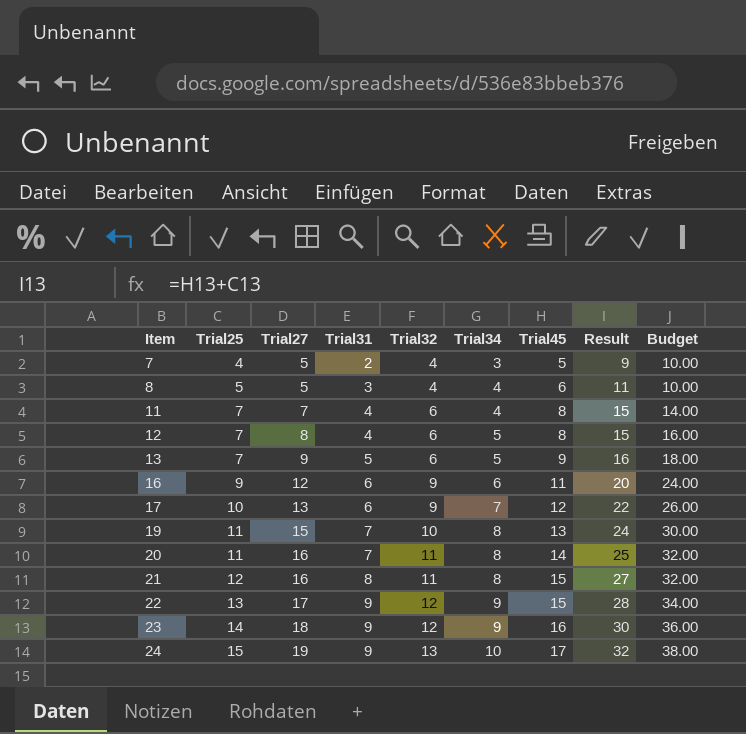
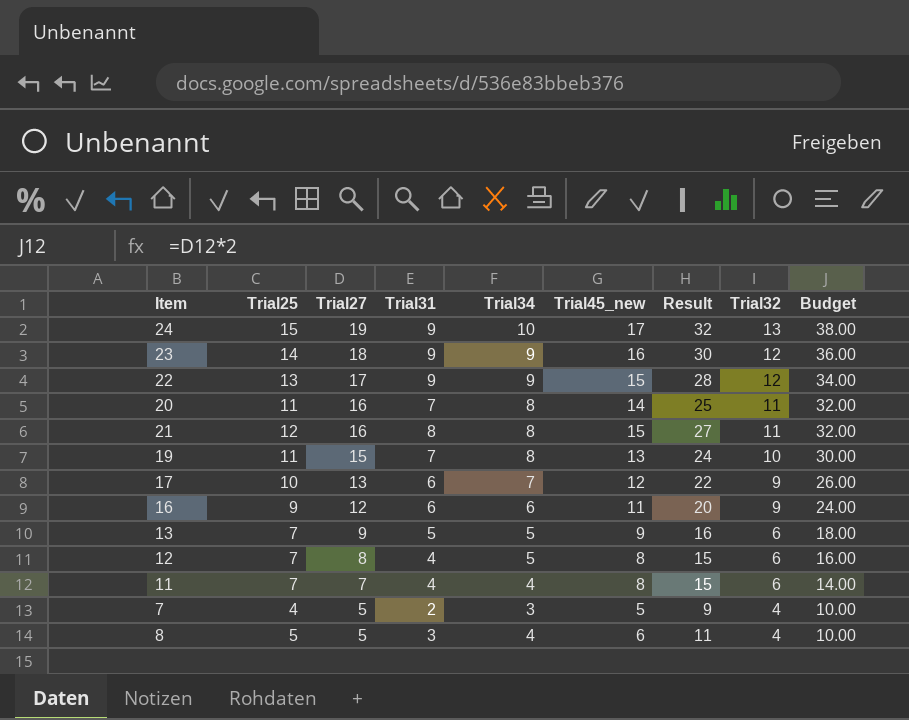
row order: Item ascending -> Trial27 descending
column name: Trial45 -> Trial45_new
column Trial32 | position: 5 -> 8

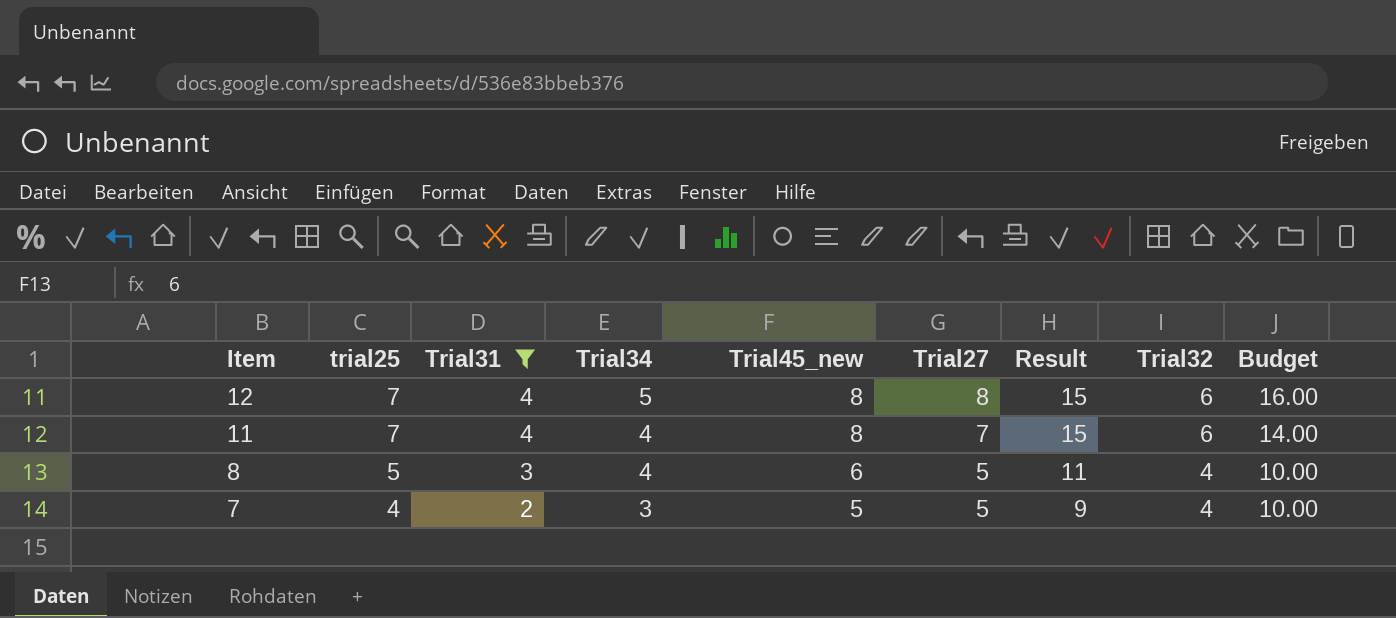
filter: none -> Trial31 <= 4
row order: Trial27 descending -> Item descending
column name: Trial25 -> trial25
column Trial27 | position: 3 -> 6

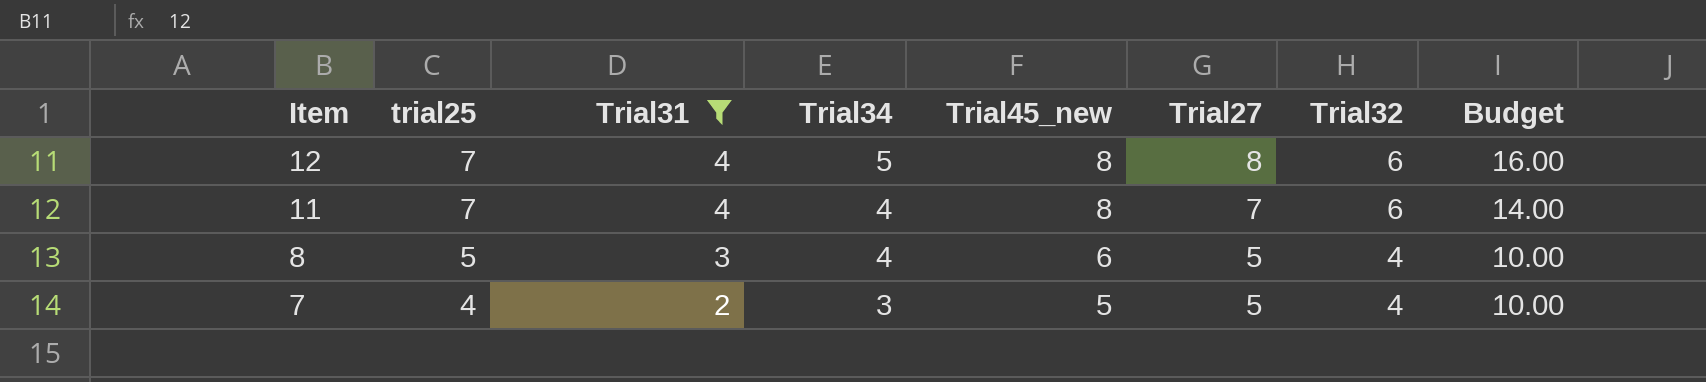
column Result | formula: [trial25] + [Trial45_new] -> none

